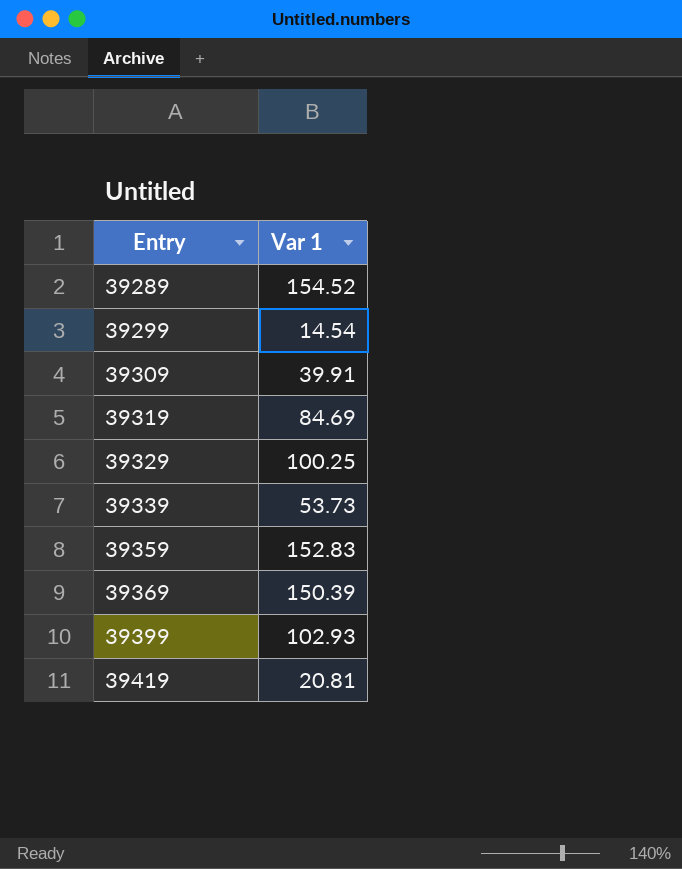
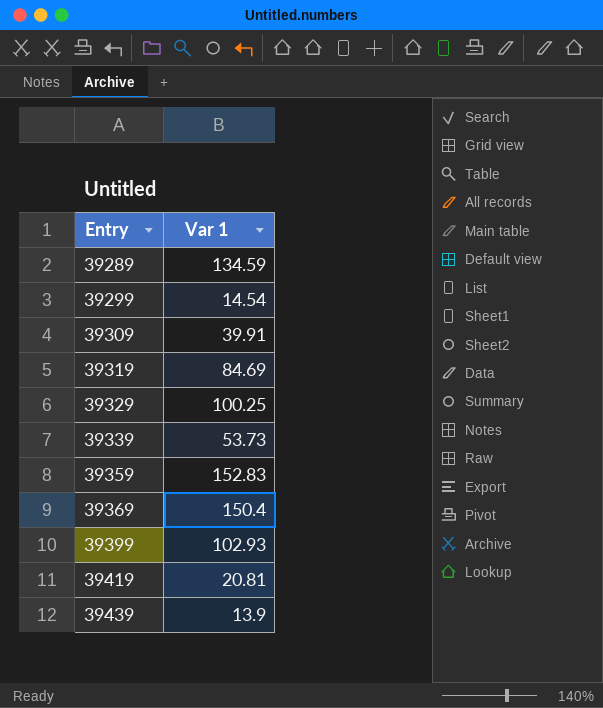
39289 | Var 1: 154.52 -> 134.59
39369 | Var 1: 150.39 -> 150.4
row 39439: none -> 13.9

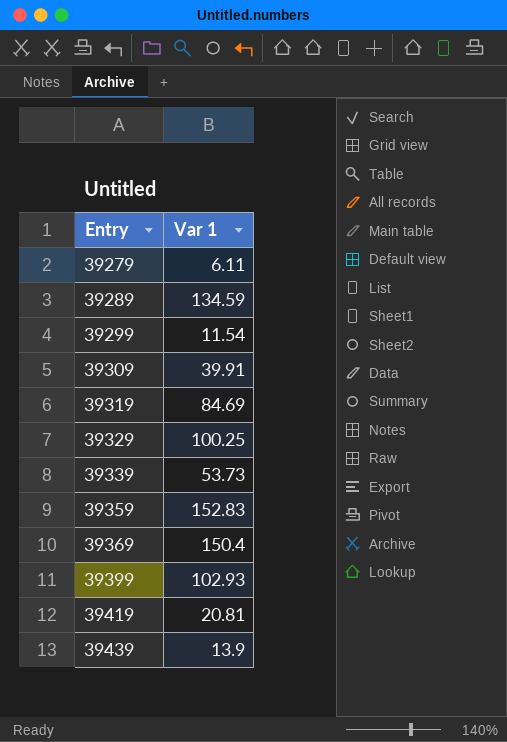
row 39279: none -> 6.11
39299 | Var 1: 14.54 -> 11.54

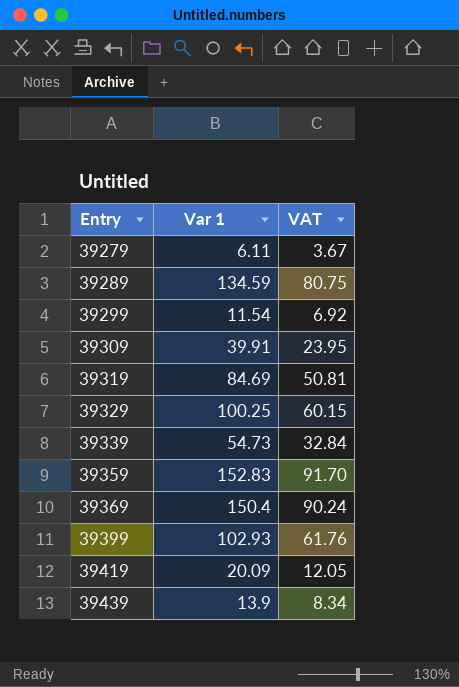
column VAT | formula: none -> [Var 1] * 0.6
39339 | Var 1: 53.73 -> 54.73
39419 | Var 1: 20.81 -> 20.09

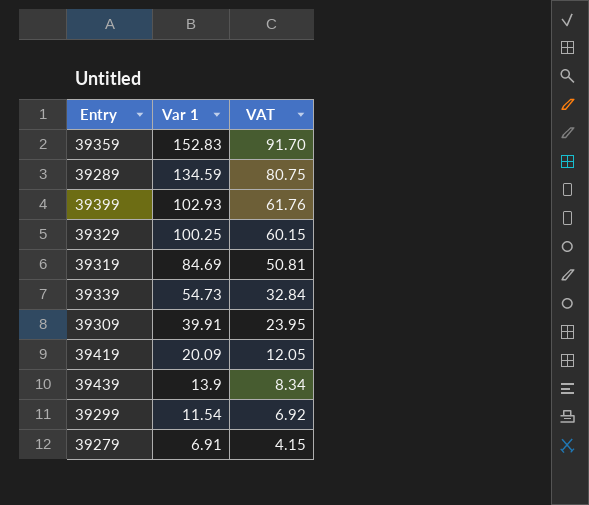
row order: Entry ascending -> Var 1 descending
row 39369: 150.4 | 90.24 -> none
39279 | Var 1: 6.11 -> 6.91
39279 | VAT: 3.67 -> 4.15

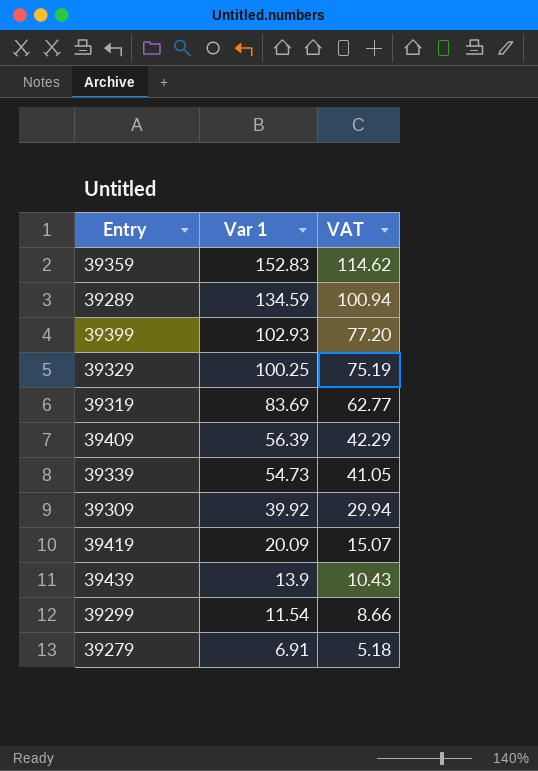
column VAT | formula: [Var 1] * 0.6 -> [Var 1] * 0.75
39319 | Var 1: 84.69 -> 83.69
row 39409: none -> 56.39 | 42.29
39309 | Var 1: 39.91 -> 39.92

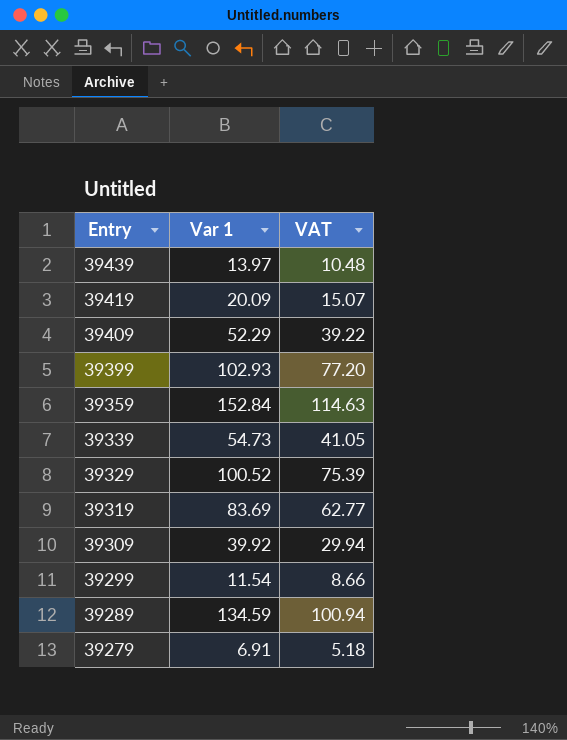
row order: Var 1 descending -> Entry descending
39439 | Var 1: 13.9 -> 13.97
39439 | VAT: 10.43 -> 10.48
39409 | Var 1: 56.39 -> 52.29
39409 | VAT: 42.29 -> 39.22
39359 | Var 1: 152.83 -> 152.84
39359 | VAT: 114.62 -> 114.63
39329 | Var 1: 100.25 -> 100.52
39329 | VAT: 75.19 -> 75.39

